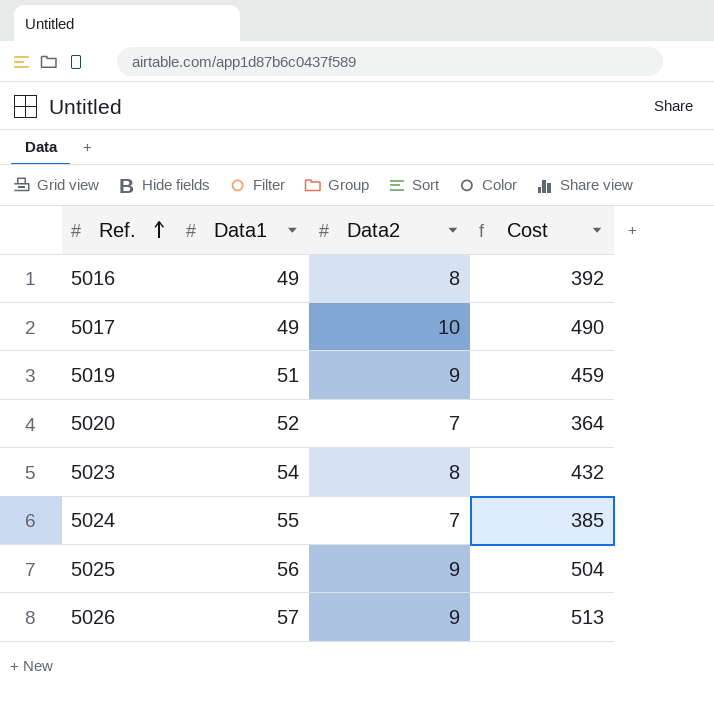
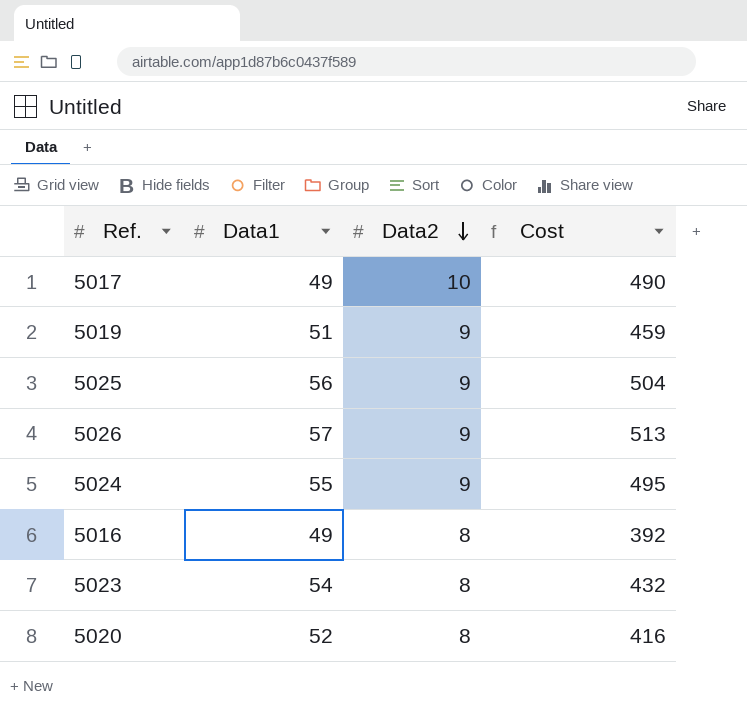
row order: Ref. ascending -> Data2 descending
5024 | Data2: 7 -> 9
5024 | Cost: 385 -> 495
5020 | Data2: 7 -> 8
5020 | Cost: 364 -> 416

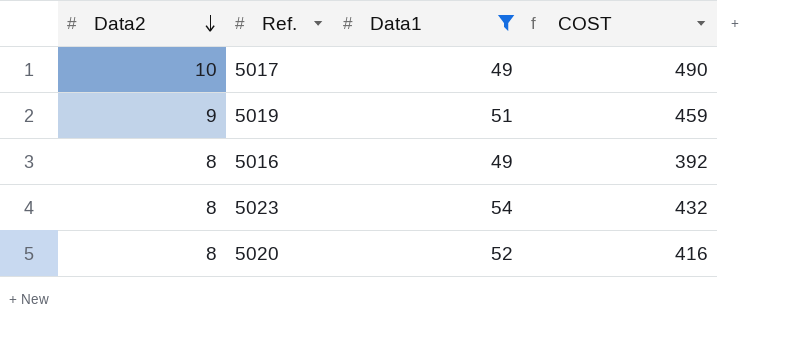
filter: none -> Data1 <= 54
column Data2 | position: 3 -> 1
column name: Cost -> COST

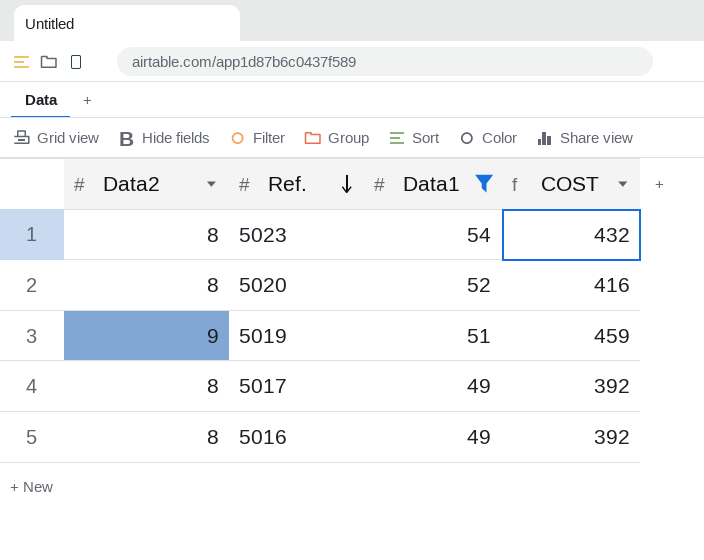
row order: Data2 descending -> Ref. descending
5017 | Data2: 10 -> 8
5017 | COST: 490 -> 392

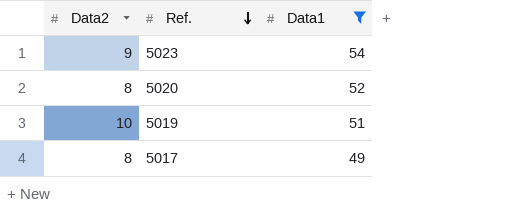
column COST | formula: [Data2] * [Data1] -> none
row 5016: 8 | 49 | 392 -> none
5023 | Data2: 8 -> 9
5019 | Data2: 9 -> 10

